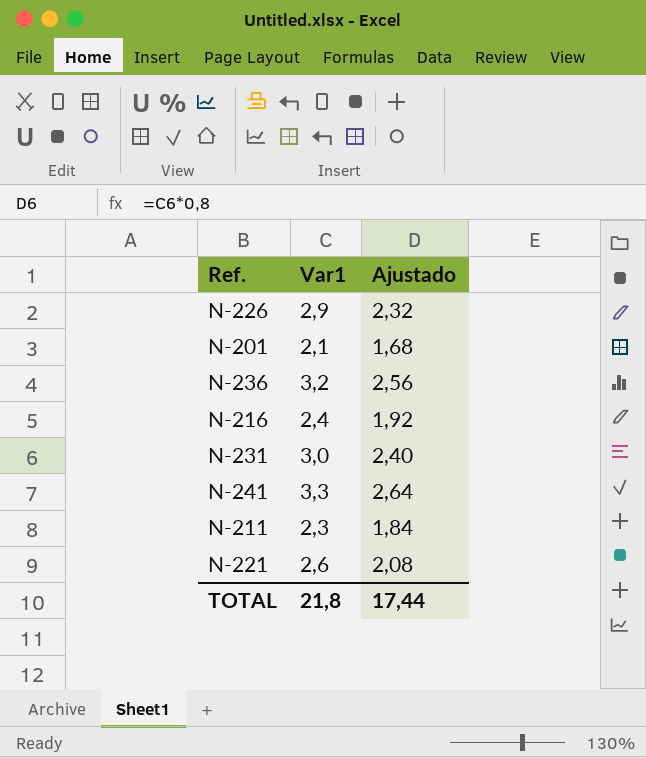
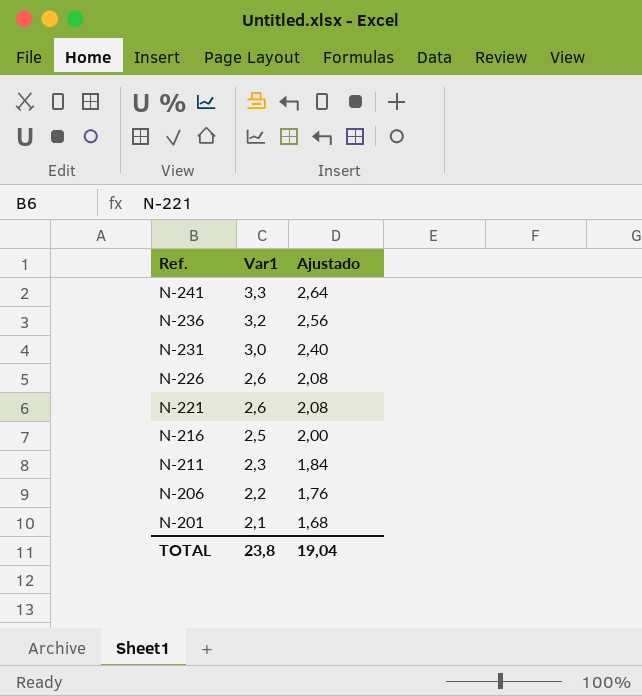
row order: none -> Ref. descending
N-226 | Var1: 2,9 -> 2,6
N-226 | Ajustado: 2,32 -> 2,08
N-216 | Var1: 2,4 -> 2,5
N-216 | Ajustado: 1,92 -> 2,00
row N-206: none -> 2,2 | 1,76
TOTAL | Var1: 21,8 -> 23,8
TOTAL | Ajustado: 17,44 -> 19,04

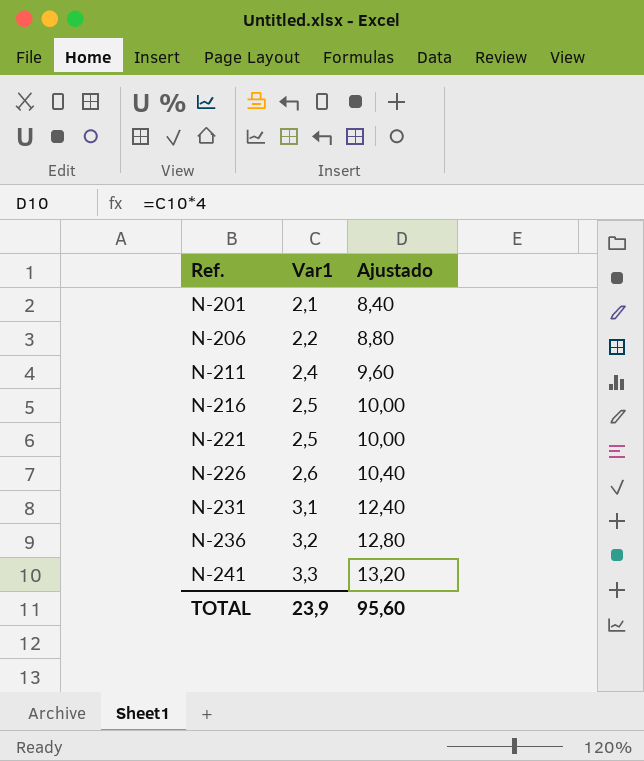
row order: Ref. descending -> Ref. ascending
column Ajustado | formula: [Var1] * 0,8 -> [Var1] * 4
N-211 | Var1: 2,3 -> 2,4
N-221 | Var1: 2,6 -> 2,5
N-231 | Var1: 3,0 -> 3,1
TOTAL | Var1: 23,8 -> 23,9
TOTAL | Ajustado: 19,04 -> 95,60

